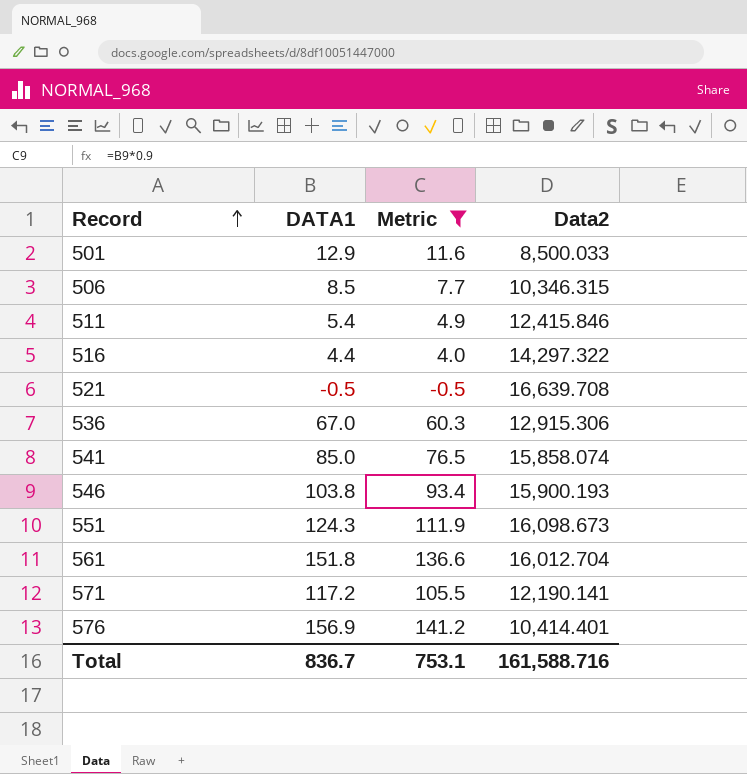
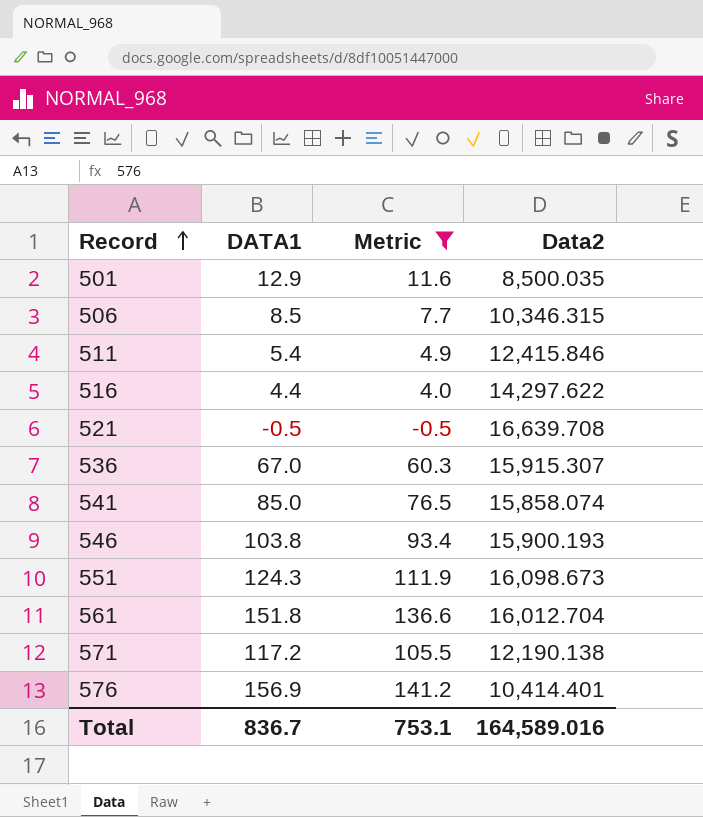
501 | Data2: 8,500.033 -> 8,500.035
516 | Data2: 14,297.322 -> 14,297.622
536 | Data2: 12,915.306 -> 15,915.307
571 | Data2: 12,190.141 -> 12,190.138
Total | Data2: 161,588.716 -> 164,589.016

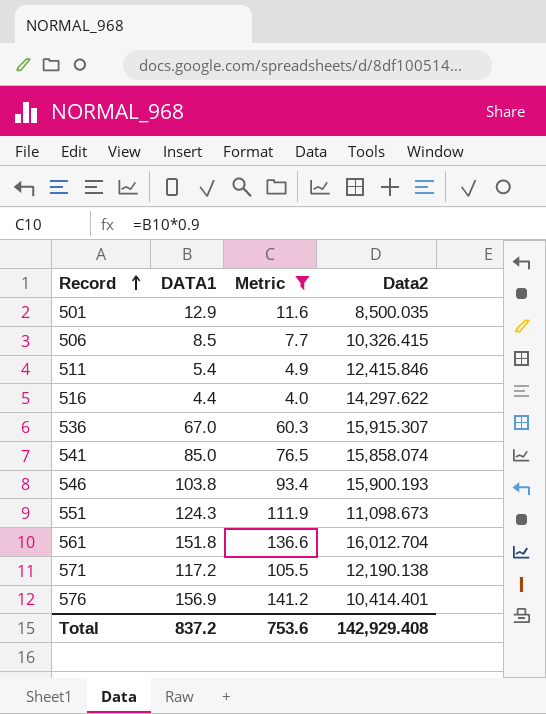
row 521: -0.5 | -0.5 | 16,639.708 -> none
506 | Data2: 10,346.315 -> 10,326.415
551 | Data2: 16,098.673 -> 11,098.673
Total | DATA1: 836.7 -> 837.2
Total | Metric: 753.1 -> 753.6
Total | Data2: 164,589.016 -> 142,929.408

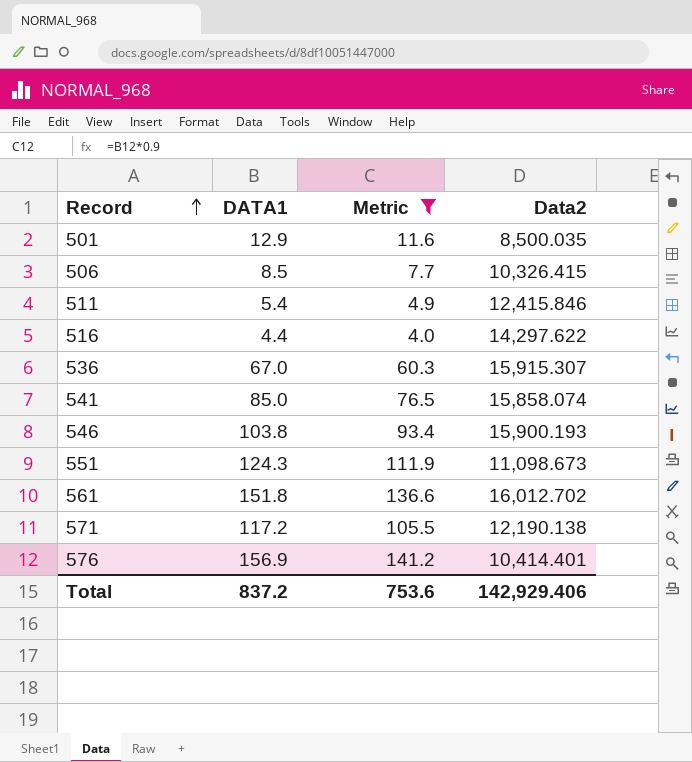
561 | Data2: 16,012.704 -> 16,012.702
Total | Data2: 142,929.408 -> 142,929.406

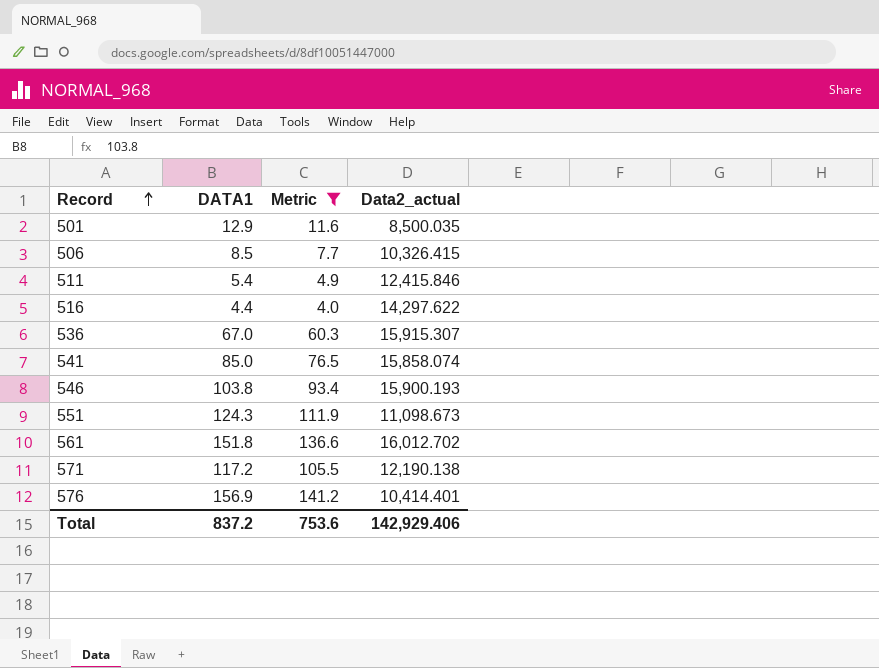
column name: Data2 -> Data2_actual

